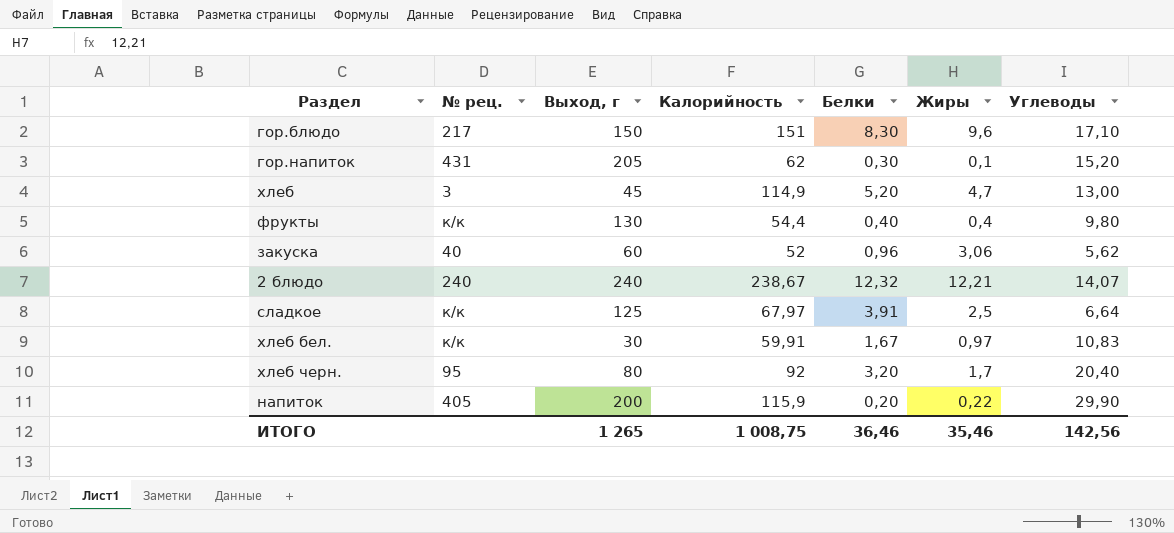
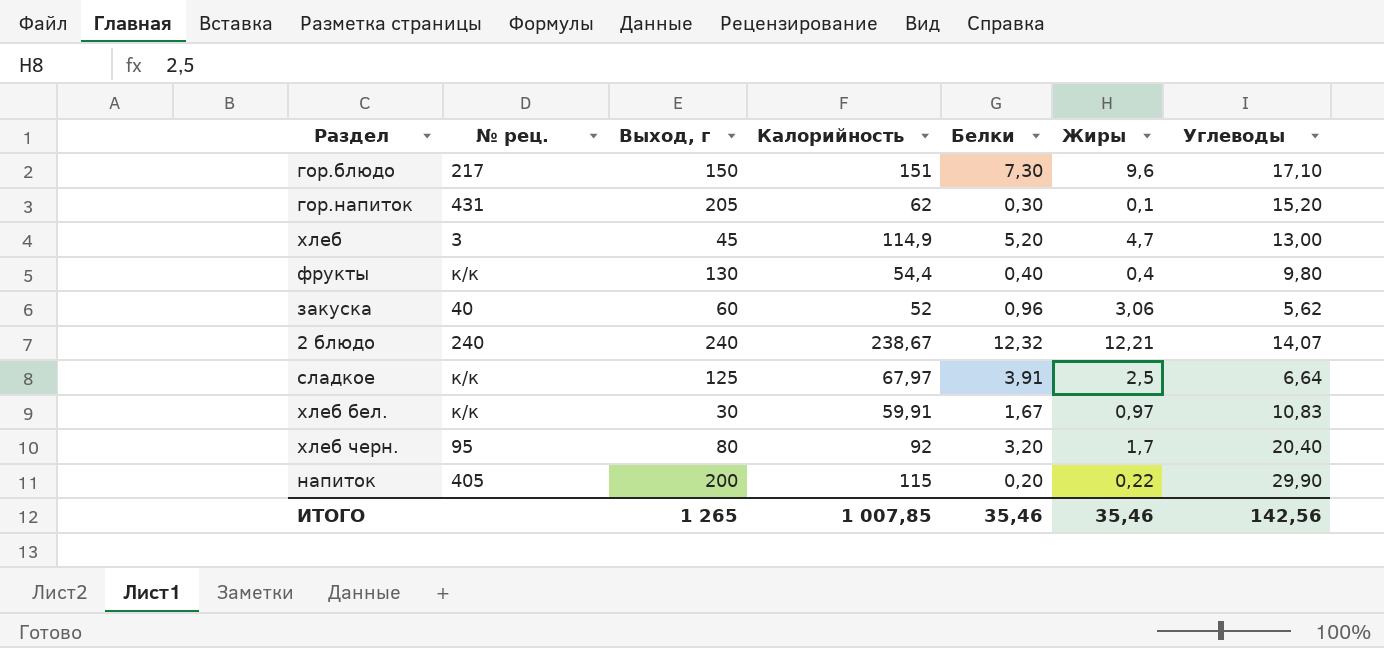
гор.блюдо | Белки: 8,30 -> 7,30
напиток | Калорийность: 115,9 -> 115
ИТОГО | Калорийность: 1 008,75 -> 1 007,85
ИТОГО | Белки: 36,46 -> 35,46

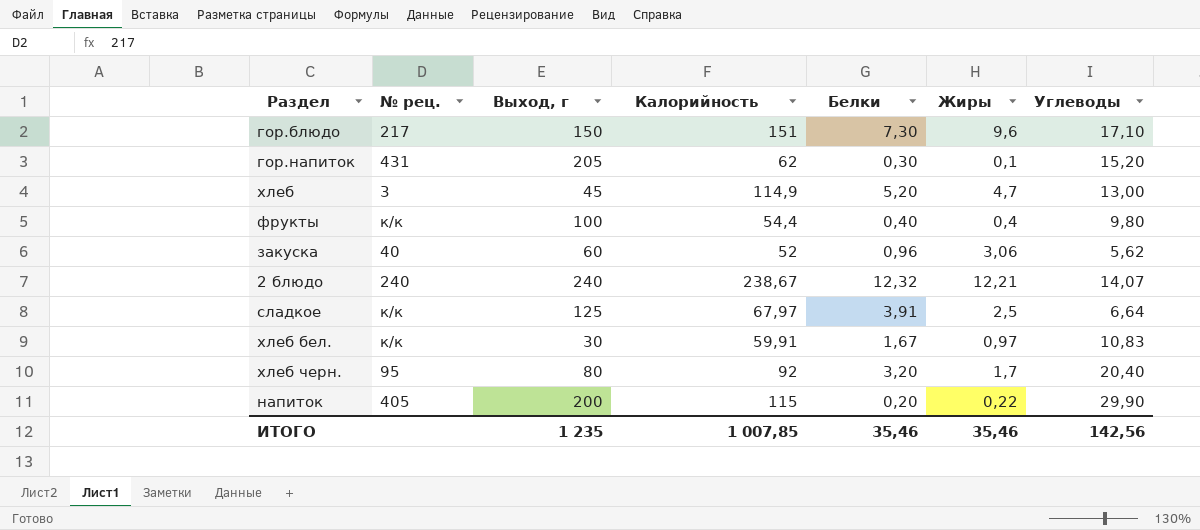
фрукты | Выход, г: 130 -> 100
ИТОГО | Выход, г: 1 265 -> 1 235

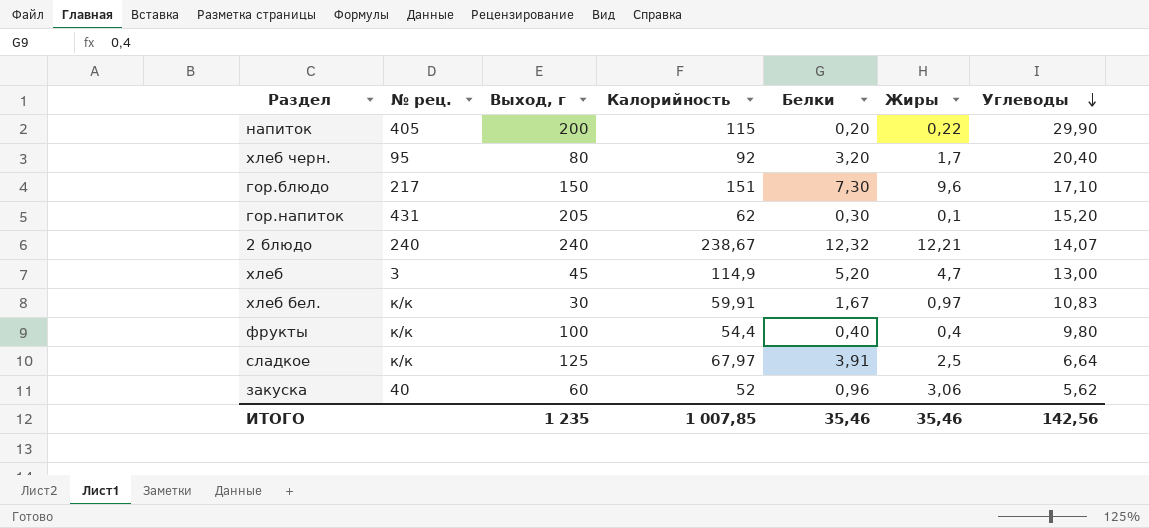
row order: none -> Углеводы descending

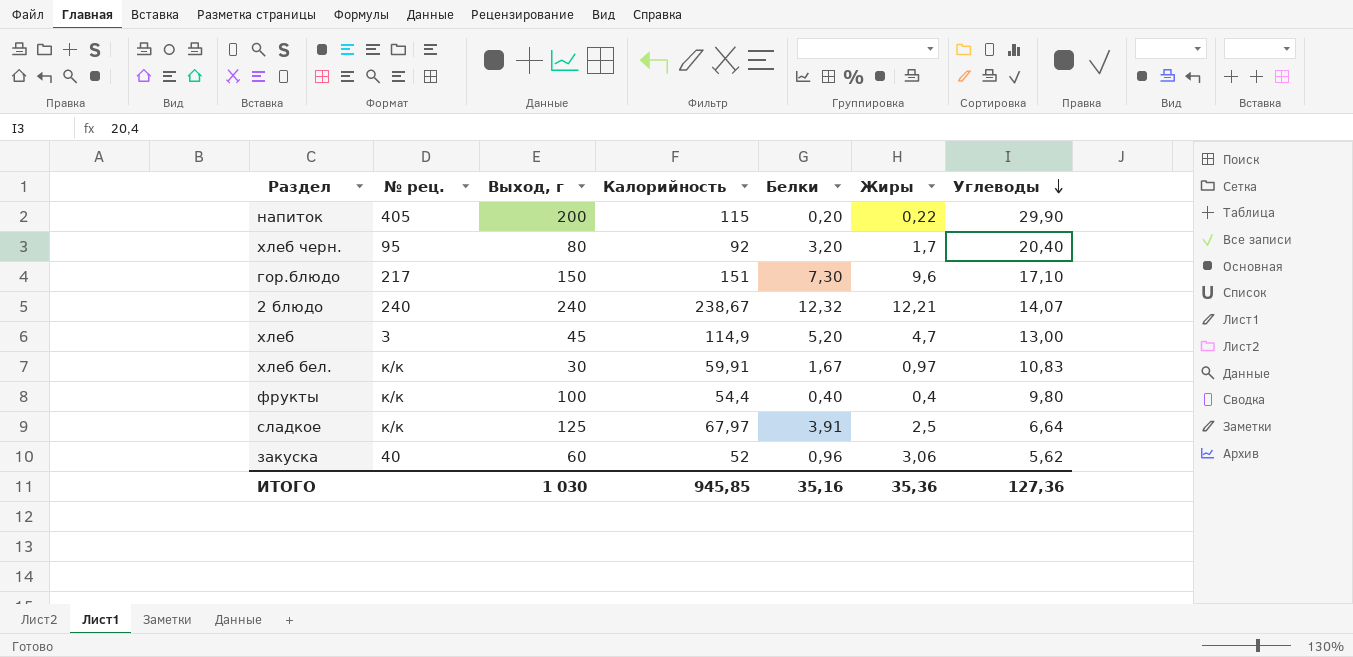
row гор.напиток: 431 | 205 | 62 | 0,30 | 0,1 | 15,20 -> none
ИТОГО | Выход, г: 1 235 -> 1 030
ИТОГО | Калорийность: 1 007,85 -> 945,85
ИТОГО | Белки: 35,46 -> 35,16
ИТОГО | Жиры: 35,46 -> 35,36
ИТОГО | Углеводы: 142,56 -> 127,36

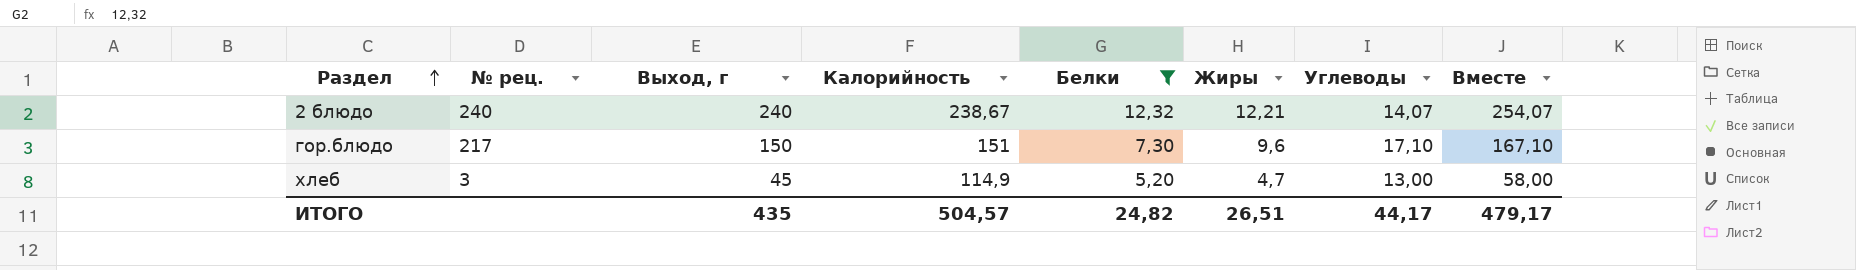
filter: none -> Белки >= 5,20
row order: Углеводы descending -> Раздел ascending
column Вместе | formula: none -> [Выход, г] + [Углеводы]
ИТОГО | Выход, г: 1 030 -> 435
ИТОГО | Калорийность: 945,85 -> 504,57
ИТОГО | Белки: 35,16 -> 24,82
ИТОГО | Жиры: 35,36 -> 26,51
ИТОГО | Углеводы: 127,36 -> 44,17

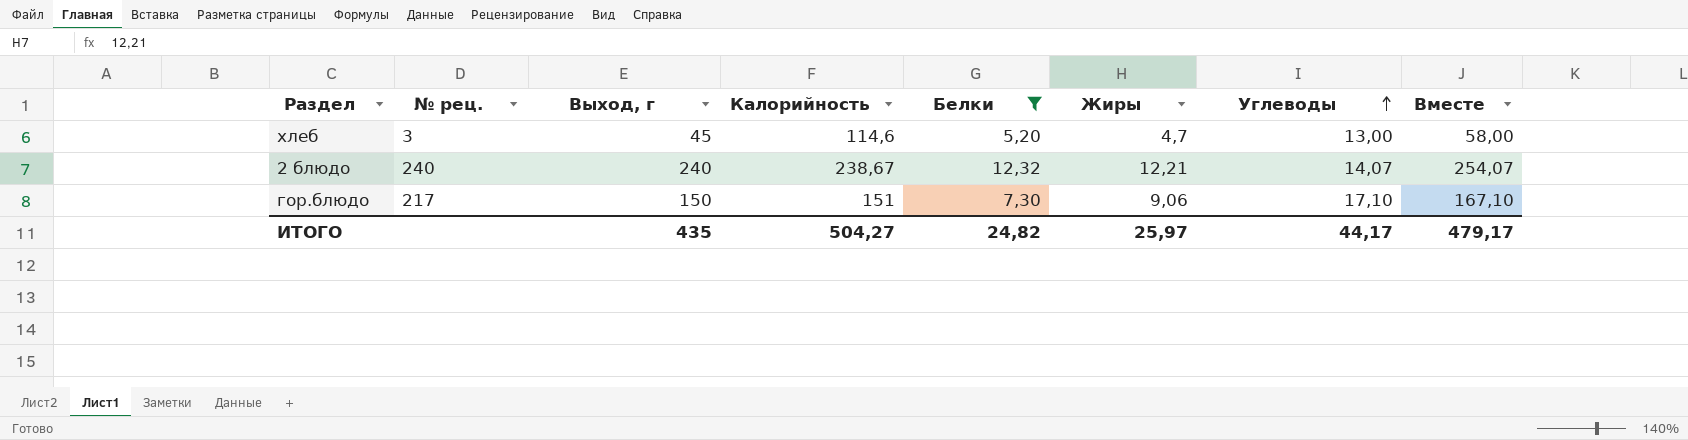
row order: Раздел ascending -> Углеводы ascending
хлеб | Калорийность: 114,9 -> 114,6
гор.блюдо | Жиры: 9,6 -> 9,06
ИТОГО | Калорийность: 504,57 -> 504,27
ИТОГО | Жиры: 26,51 -> 25,97

